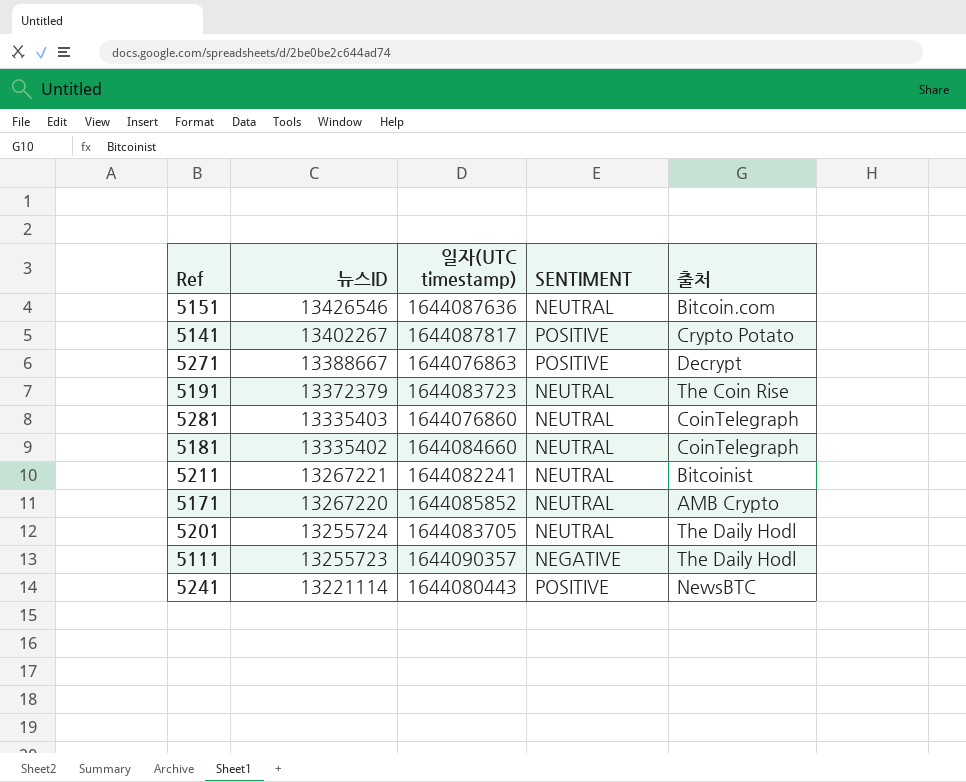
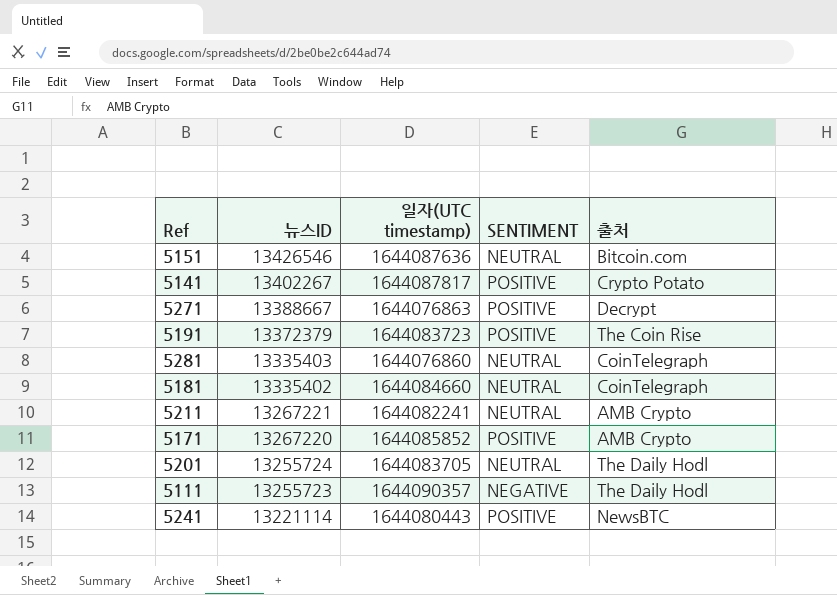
5191 | SENTIMENT: NEUTRAL -> POSITIVE
5211 | 출처: Bitcoinist -> AMB Crypto
5171 | SENTIMENT: NEUTRAL -> POSITIVE

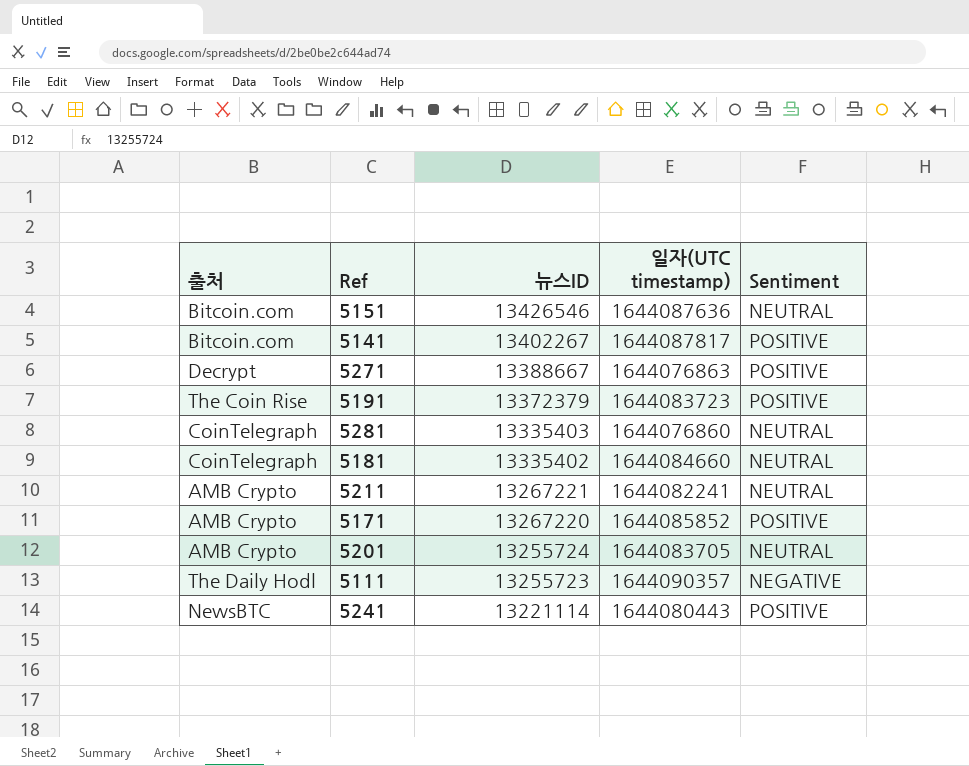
column 출처 | position: 5 -> 1
column name: SENTIMENT -> Sentiment
5141 | 출처: Crypto Potato -> Bitcoin.com
5201 | 출처: The Daily Hodl -> AMB Crypto

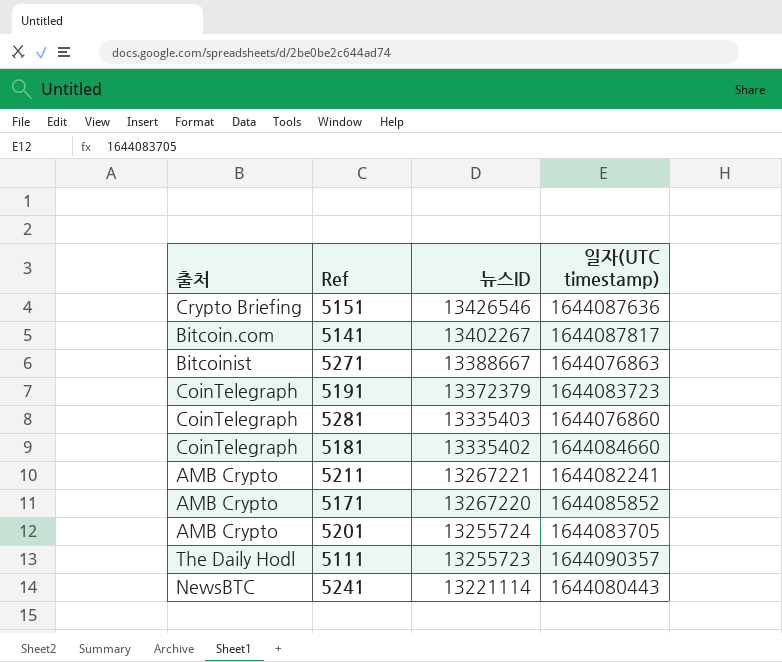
column Sentiment | position: 5 -> none
5151 | 출처: Bitcoin.com -> Crypto Briefing
5271 | 출처: Decrypt -> Bitcoinist
5191 | 출처: The Coin Rise -> CoinTelegraph

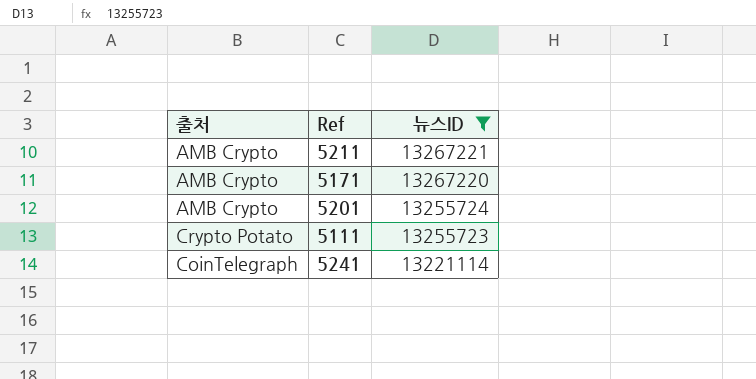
filter: none -> 뉴스ID <= 13267221
column 일자(UTC timestamp) | position: 4 -> none
5111 | 출처: The Daily Hodl -> Crypto Potato
5241 | 출처: NewsBTC -> CoinTelegraph

